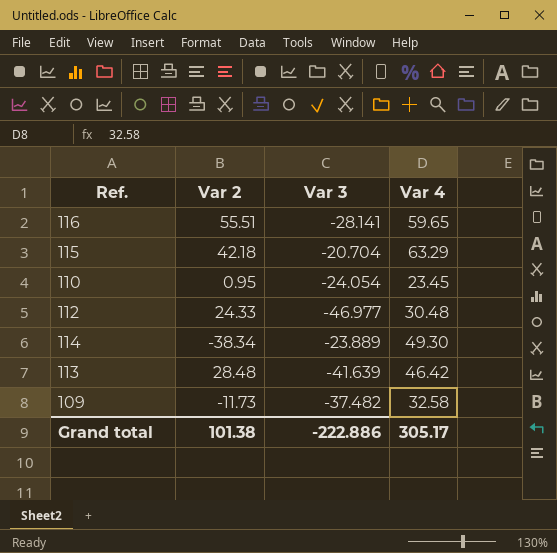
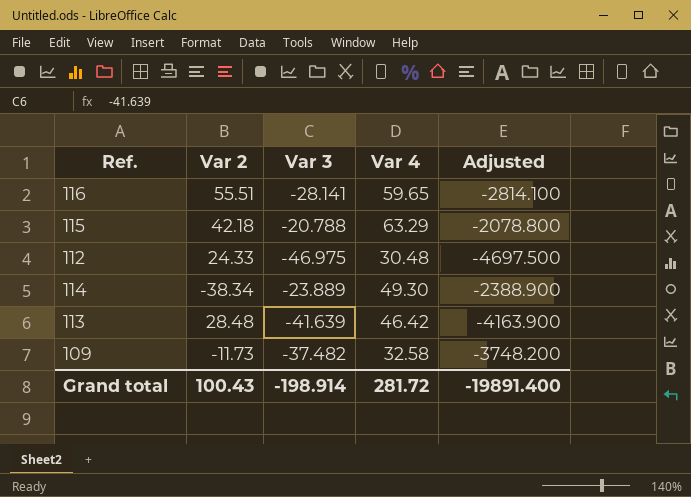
column Adjusted | formula: none -> [Var 3] * 100
row 110: 0.95 | -24.054 | 23.45 -> none
115 | Var 3: -20.704 -> -20.788
112 | Var 3: -46.977 -> -46.975
Grand total | Var 2: 101.38 -> 100.43
Grand total | Var 3: -222.886 -> -198.914
Grand total | Var 4: 305.17 -> 281.72

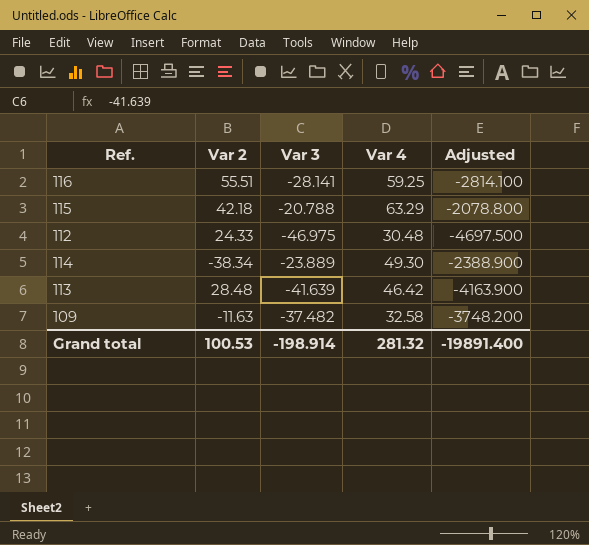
116 | Var 4: 59.65 -> 59.25
109 | Var 2: -11.73 -> -11.63
Grand total | Var 2: 100.43 -> 100.53
Grand total | Var 4: 281.72 -> 281.32

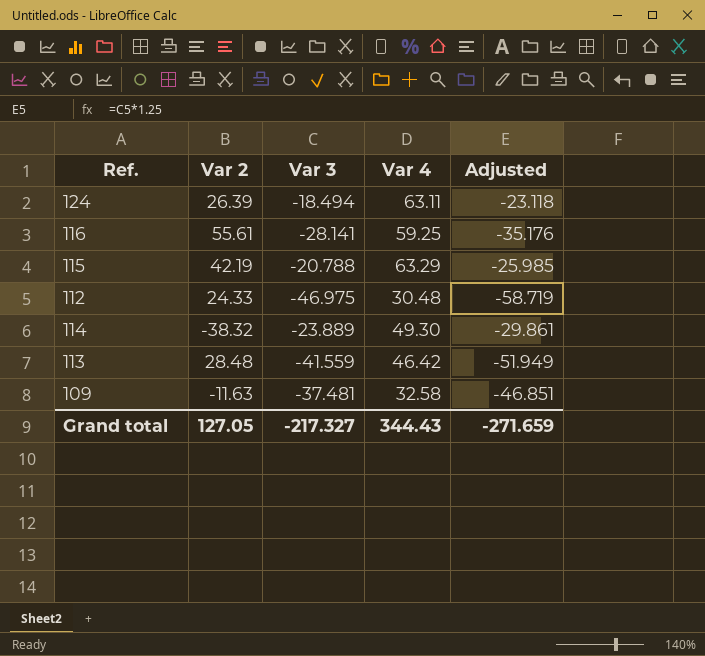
column Adjusted | formula: [Var 3] * 100 -> [Var 3] * 1.25
row 124: none -> 26.39 | -18.494 | 63.11 | -23.118
116 | Var 2: 55.51 -> 55.61
115 | Var 2: 42.18 -> 42.19
114 | Var 2: -38.34 -> -38.32
113 | Var 3: -41.639 -> -41.559
109 | Var 3: -37.482 -> -37.481
Grand total | Var 2: 100.53 -> 127.05
Grand total | Var 3: -198.914 -> -217.327
Grand total | Var 4: 281.32 -> 344.43
Grand total | Adjusted: -19891.400 -> -271.659

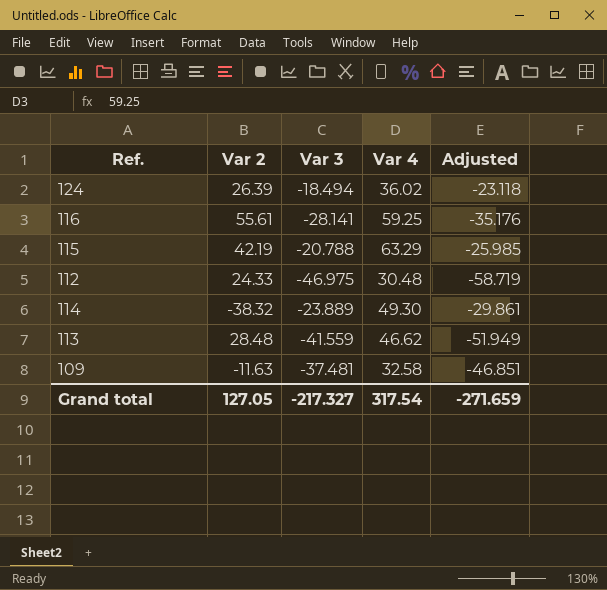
124 | Var 4: 63.11 -> 36.02
113 | Var 4: 46.42 -> 46.62
Grand total | Var 4: 344.43 -> 317.54

